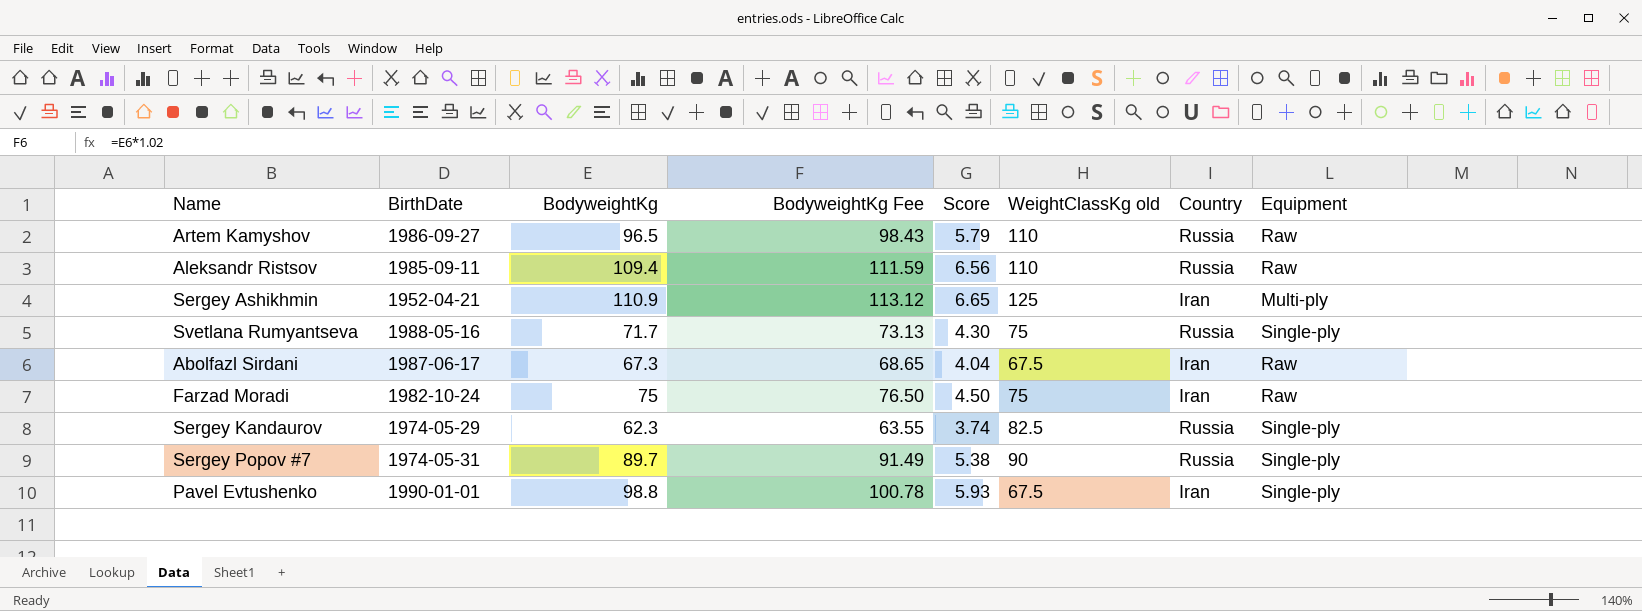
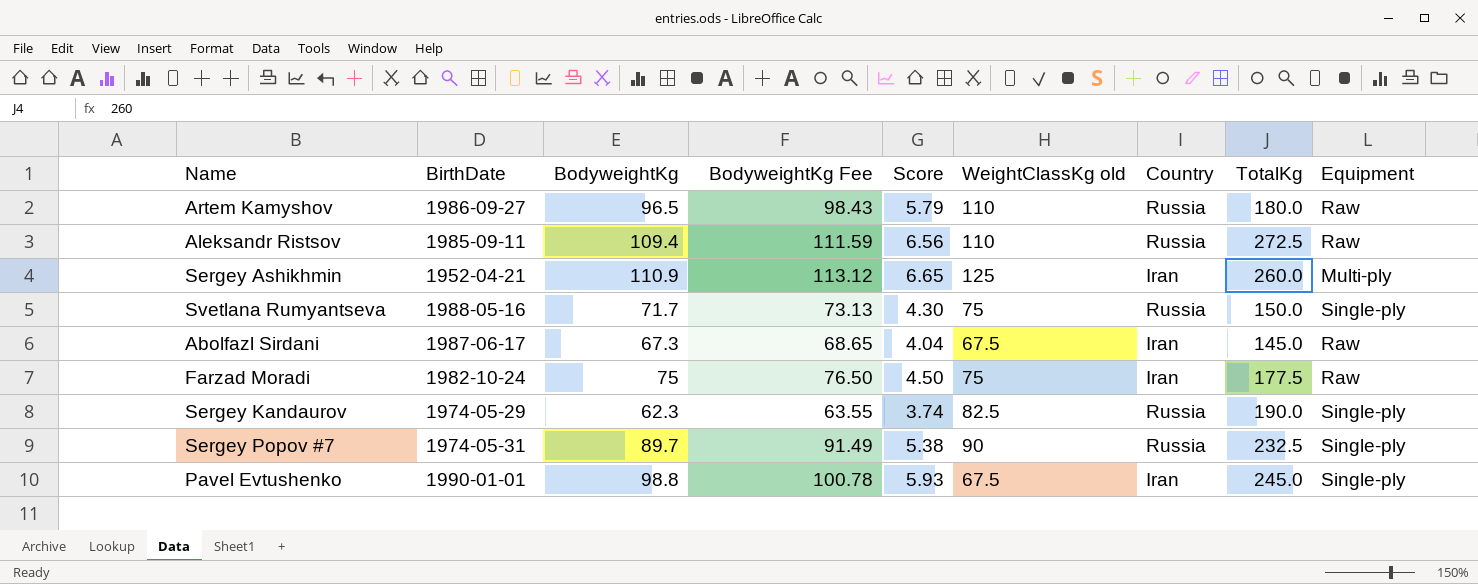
column TotalKg | position: none -> 8

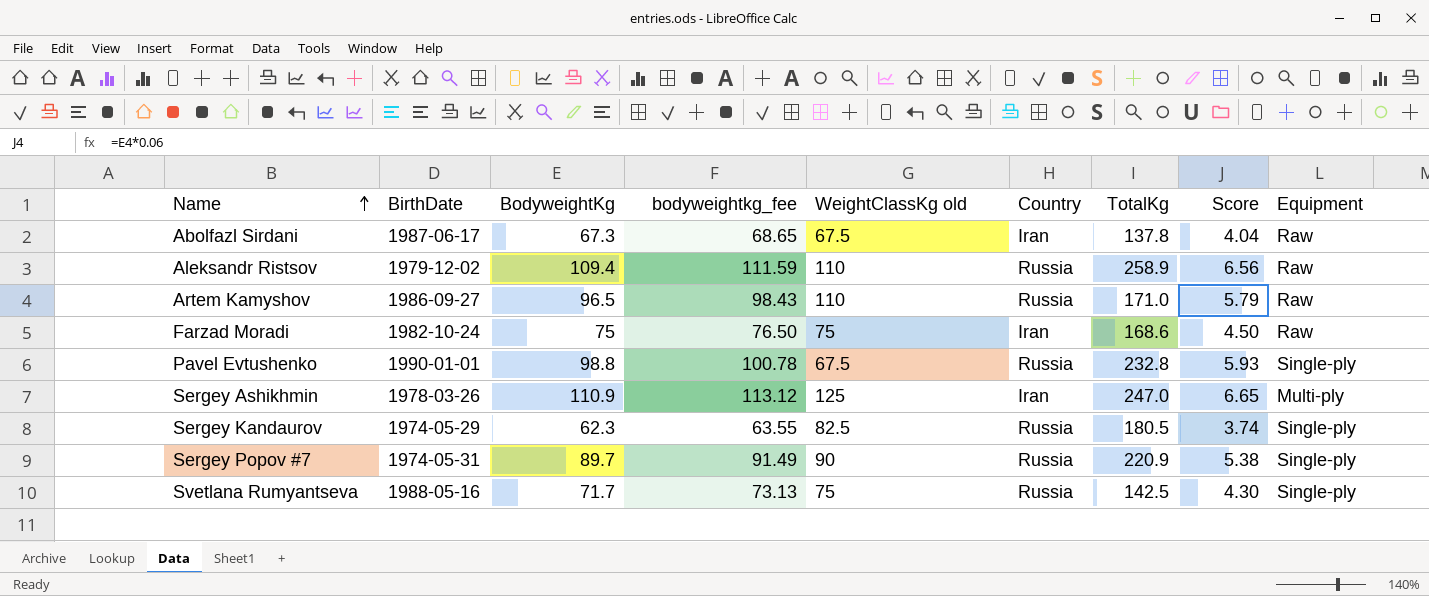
row order: none -> Name ascending
column name: BodyweightKg Fee -> bodyweightkg_fee
column Score | position: 5 -> 8
Abolfazl Sirdani | TotalKg: 145.0 -> 137.8
Aleksandr Ristsov | BirthDate: 1985-09-11 -> 1979-12-02
Aleksandr Ristsov | TotalKg: 272.5 -> 258.9
Artem Kamyshov | TotalKg: 180.0 -> 171.0
Farzad Moradi | TotalKg: 177.5 -> 168.6
Pavel Evtushenko | Country: Iran -> Russia
Pavel Evtushenko | TotalKg: 245.0 -> 232.8
Sergey Ashikhmin | BirthDate: 1952-04-21 -> 1978-03-26
Sergey Ashikhmin | TotalKg: 260.0 -> 247.0
Sergey Kandaurov | TotalKg: 190.0 -> 180.5
Sergey Popov #7 | TotalKg: 232.5 -> 220.9
Svetlana Rumyantseva | TotalKg: 150.0 -> 142.5

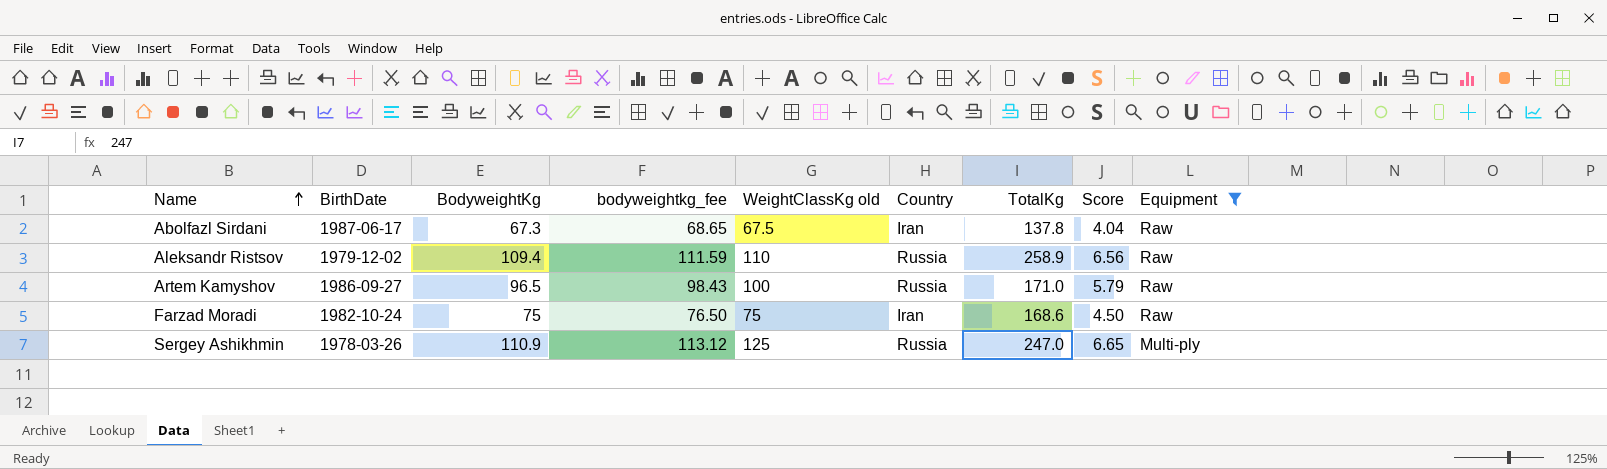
filter: none -> Equipment != Single-ply
Artem Kamyshov | WeightClassKg old: 110 -> 100
Sergey Ashikhmin | Country: Iran -> Russia

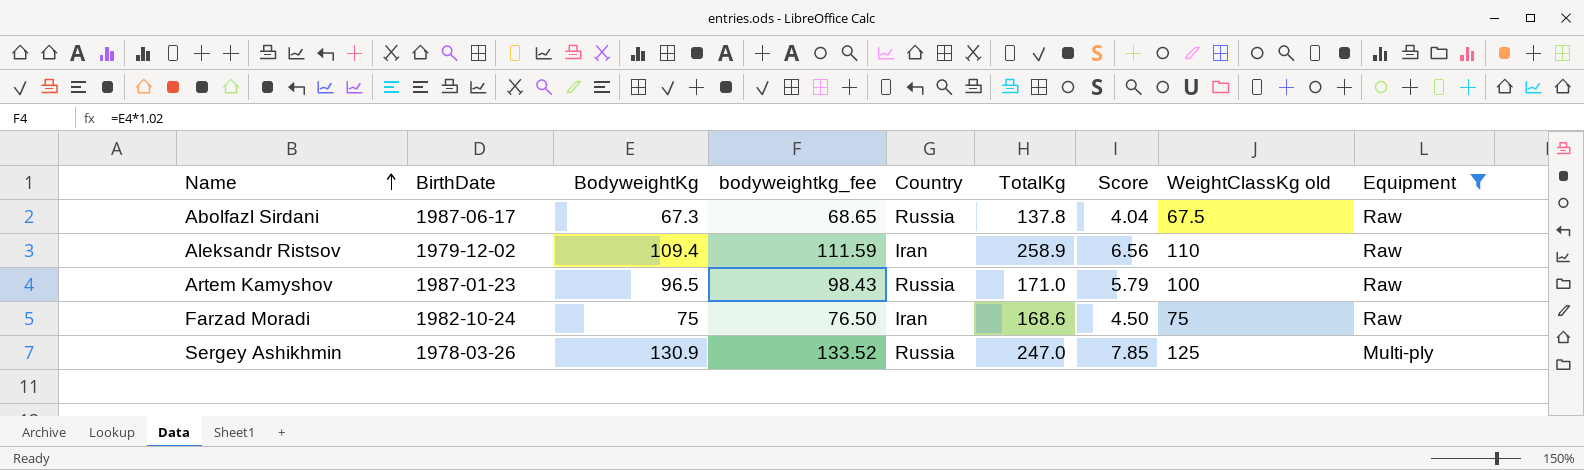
column WeightClassKg old | position: 5 -> 8
Abolfazl Sirdani | Country: Iran -> Russia
Aleksandr Ristsov | Country: Russia -> Iran
Artem Kamyshov | BirthDate: 1986-09-27 -> 1987-01-23
Sergey Ashikhmin | BodyweightKg: 110.9 -> 130.9
Sergey Ashikhmin | bodyweightkg_fee: 113.12 -> 133.52
Sergey Ashikhmin | Score: 6.65 -> 7.85

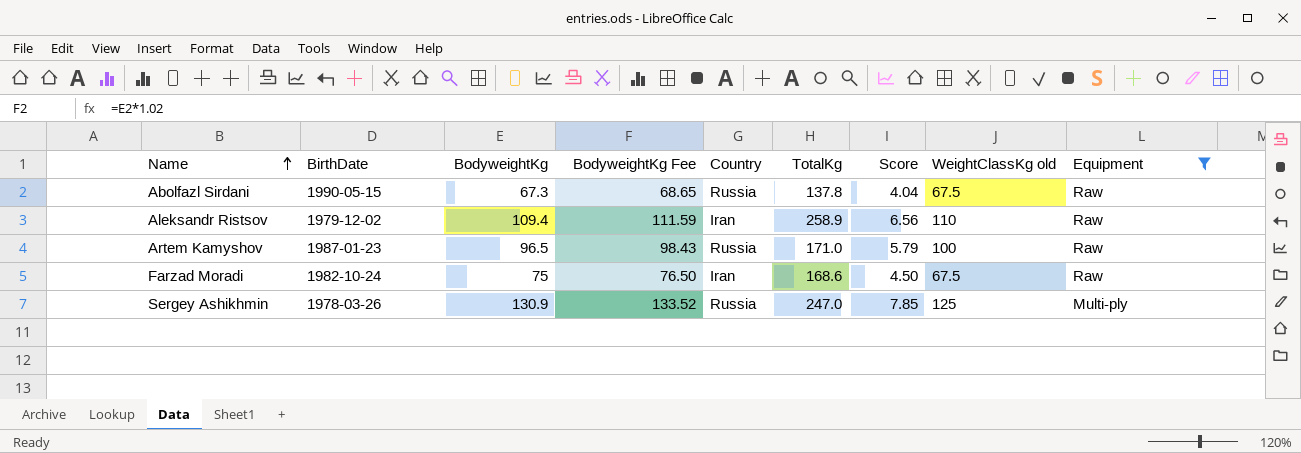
column name: bodyweightkg_fee -> BodyweightKg Fee
Abolfazl Sirdani | BirthDate: 1987-06-17 -> 1990-05-15
Farzad Moradi | WeightClassKg old: 75 -> 67.5

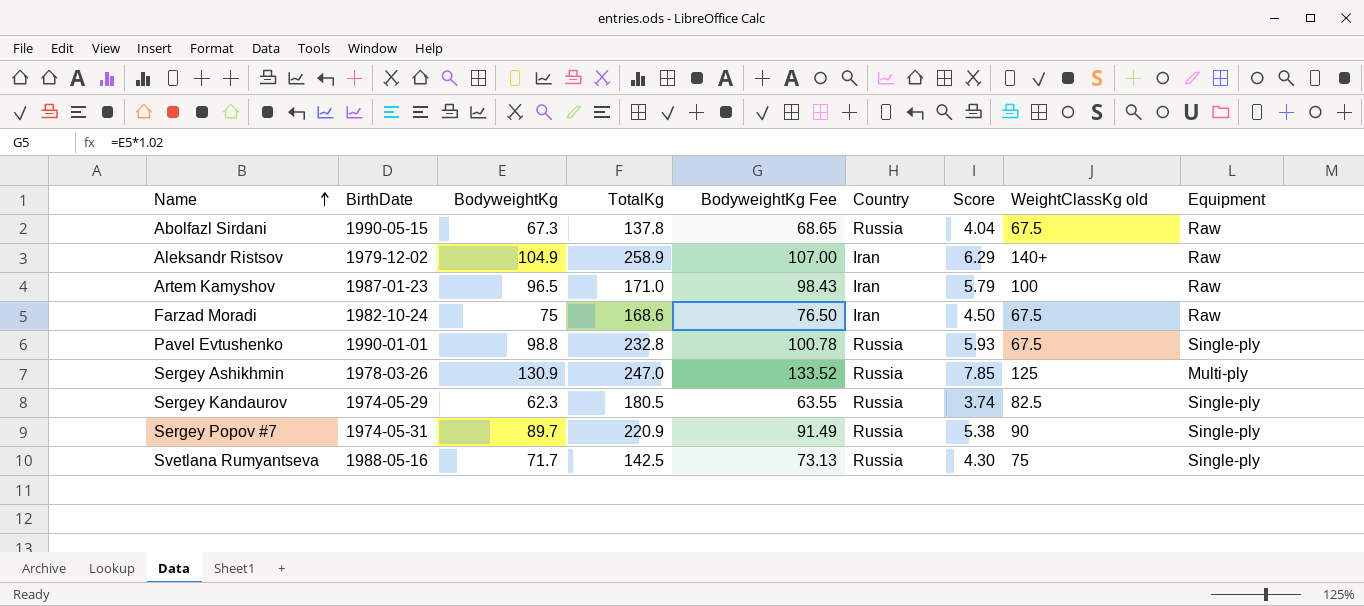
filter: Equipment != Single-ply -> none
column TotalKg | position: 6 -> 4
Aleksandr Ristsov | BodyweightKg: 109.4 -> 104.9
Aleksandr Ristsov | BodyweightKg Fee: 111.59 -> 107.00
Aleksandr Ristsov | Score: 6.56 -> 6.29
Aleksandr Ristsov | WeightClassKg old: 110 -> 140+
Artem Kamyshov | Country: Russia -> Iran

